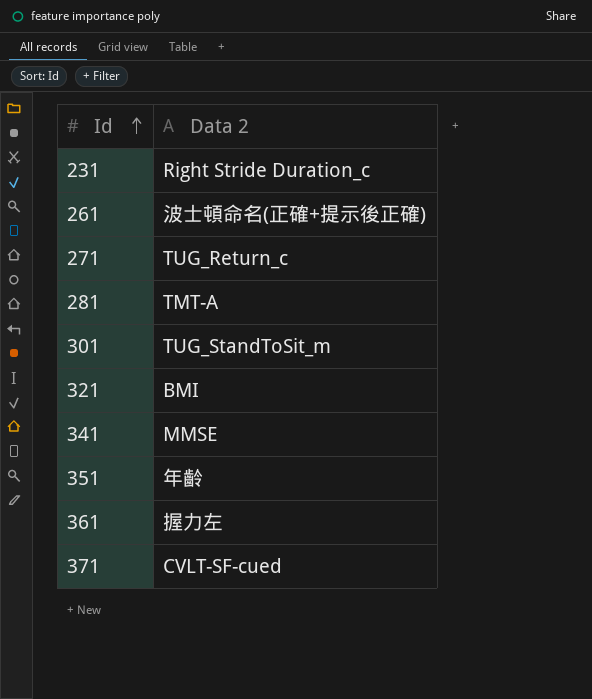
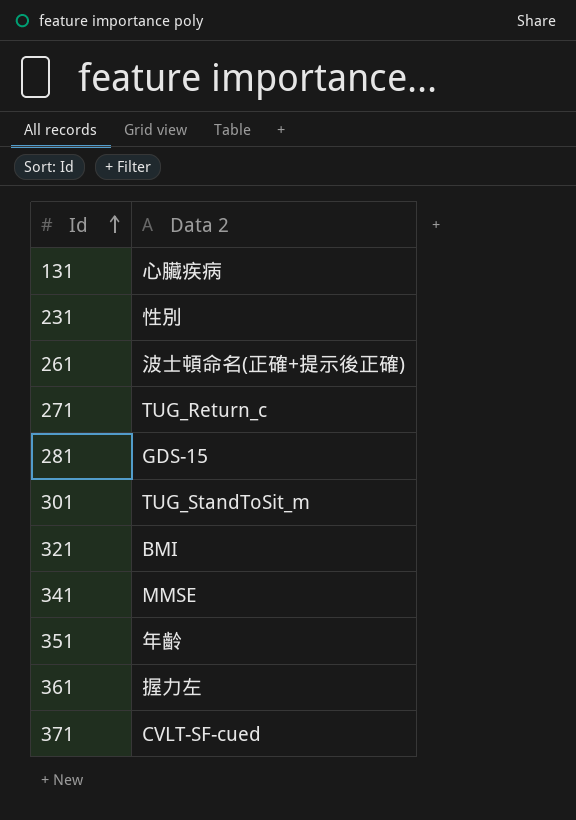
row 131: none -> 心臟疾病
231 | Data 2: Right Stride Duration_c -> 性別
281 | Data 2: TMT-A -> GDS-15

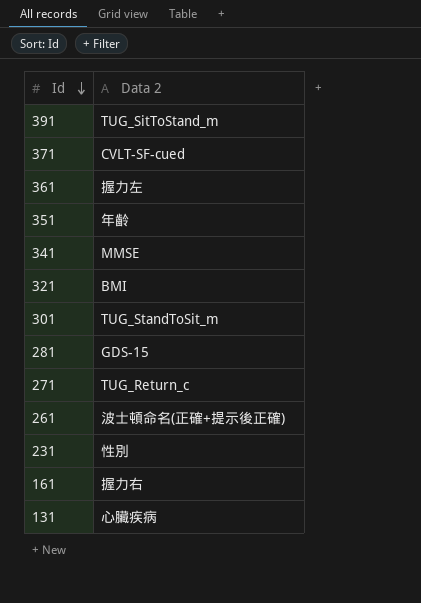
row order: Id ascending -> Id descending
row 391: none -> TUG_SitToStand_m
row 161: none -> 握力右

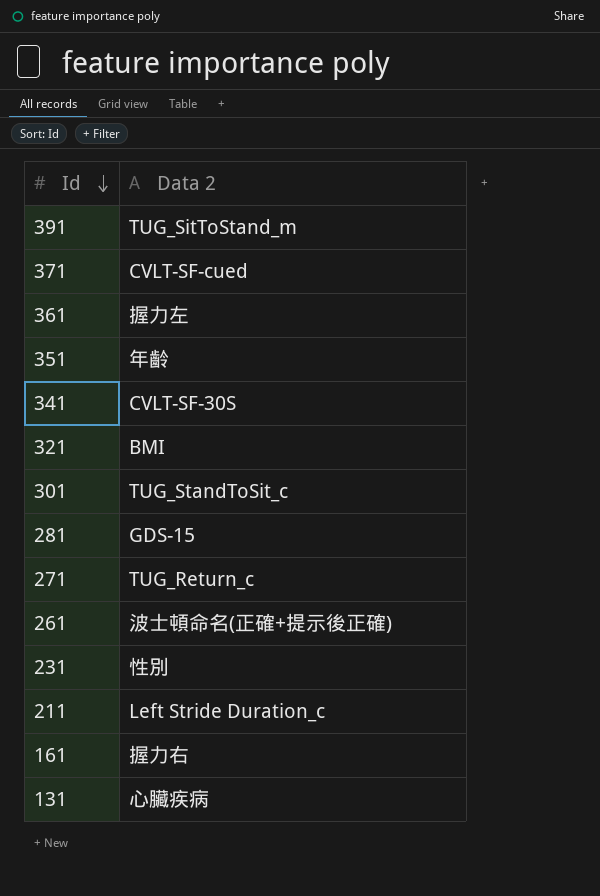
341 | Data 2: MMSE -> CVLT-SF-30S
301 | Data 2: TUG_StandToSit_m -> TUG_StandToSit_c
row 211: none -> Left Stride Duration_c

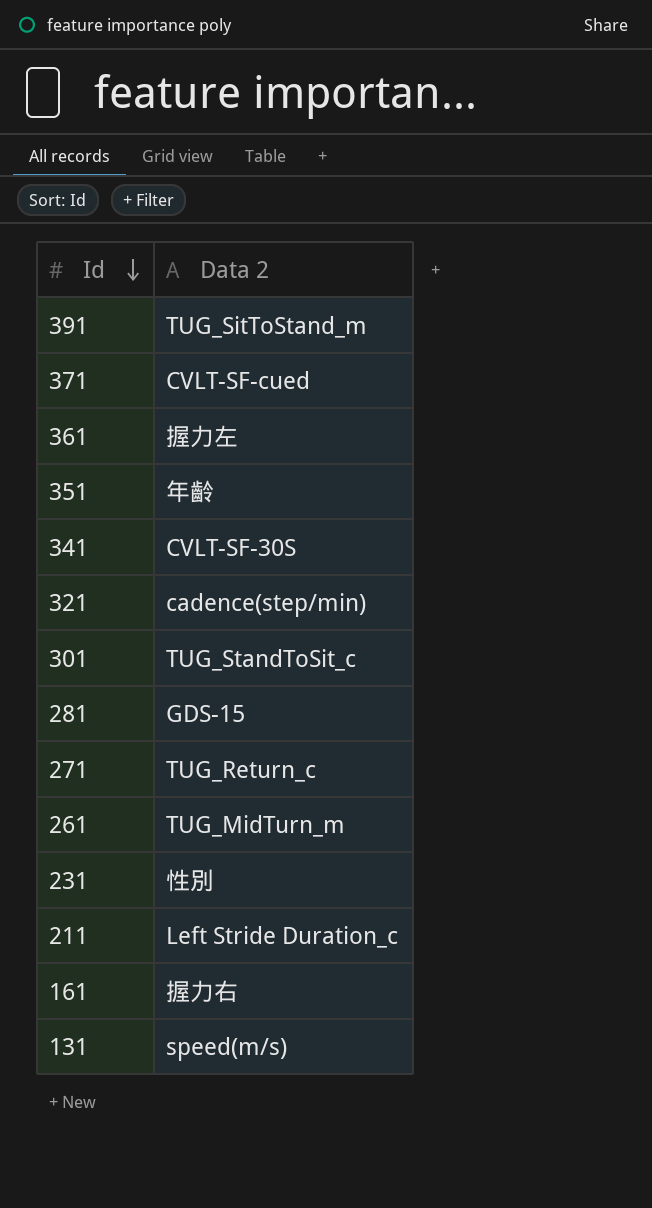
321 | Data 2: BMI -> cadence(step/min)
261 | Data 2: 波士頓命名(正確+提示後正確) -> TUG_MidTurn_m
131 | Data 2: 心臟疾病 -> speed(m/s)

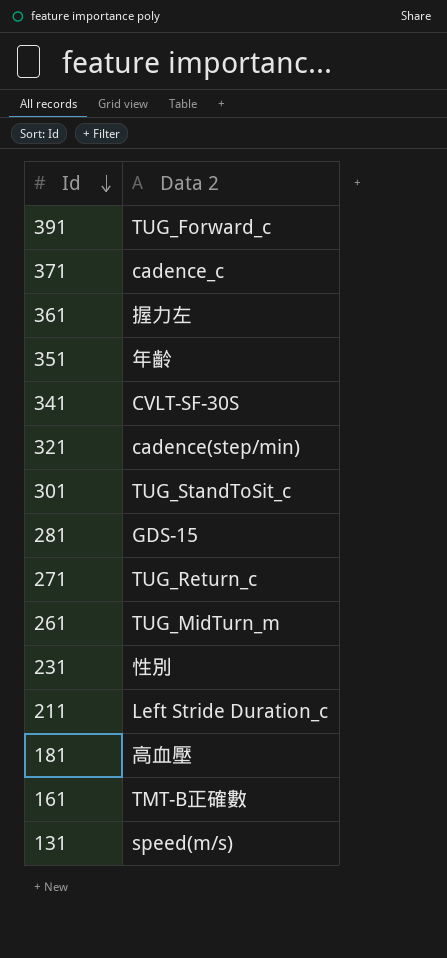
391 | Data 2: TUG_SitToStand_m -> TUG_Forward_c
371 | Data 2: CVLT-SF-cued -> cadence_c
row 181: none -> 高血壓
161 | Data 2: 握力右 -> TMT-B正確數

